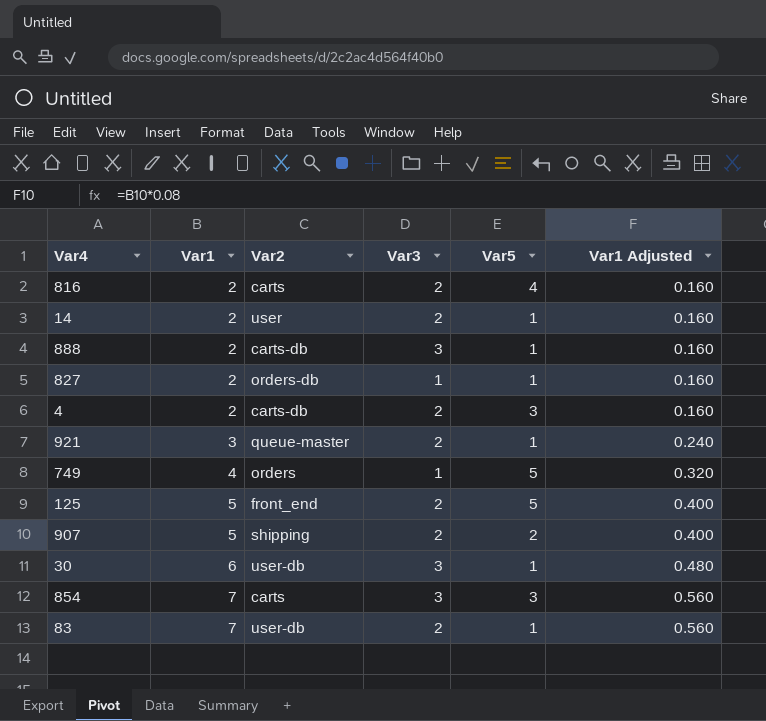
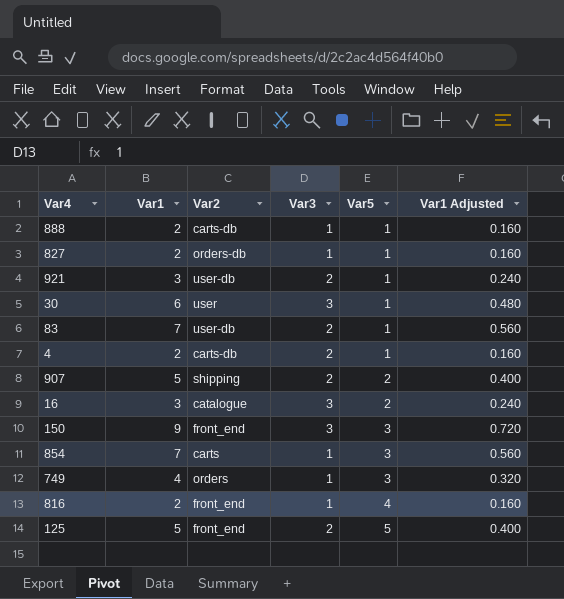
row order: Var1 ascending -> Var5 ascending
row 14: 2 | user | 2 | 1 | 0.160 -> none
888 | Var3: 3 -> 1
921 | Var2: queue-master -> user-db
30 | Var2: user-db -> user
4 | Var5: 3 -> 1
row 16: none -> 3 | catalogue | 3 | 2 | 0.240
row 150: none -> 9 | front_end | 3 | 3 | 0.720
854 | Var3: 3 -> 1
749 | Var5: 5 -> 3
816 | Var2: carts -> front_end
816 | Var3: 2 -> 1

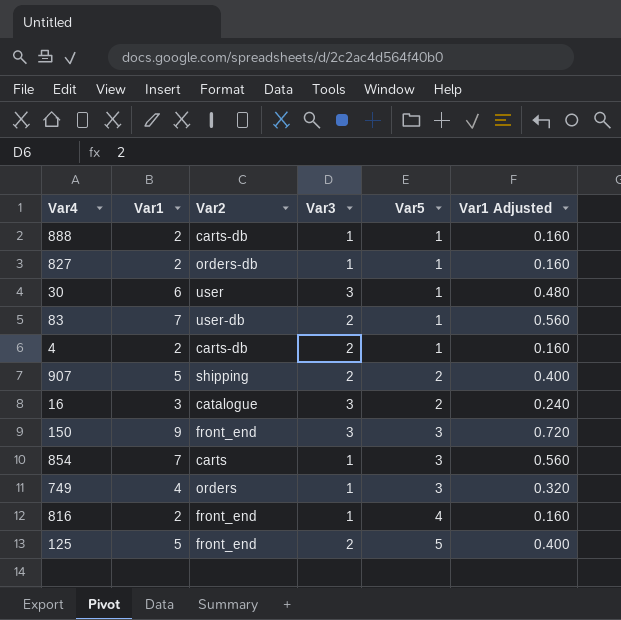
row 921: 3 | user-db | 2 | 1 | 0.240 -> none

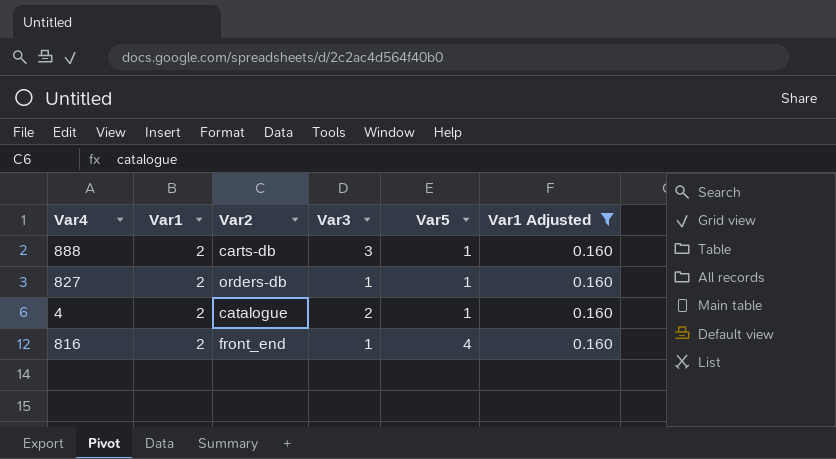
filter: none -> Var1 Adjusted = 0.160
888 | Var3: 1 -> 3
4 | Var2: carts-db -> catalogue

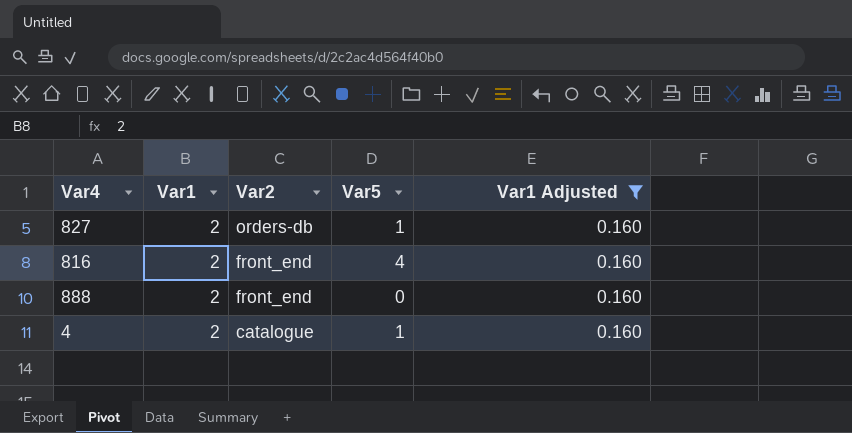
row order: Var5 ascending -> Var2 descending
column Var3 | position: 4 -> none
888 | Var2: carts-db -> front_end
888 | Var5: 1 -> 0

